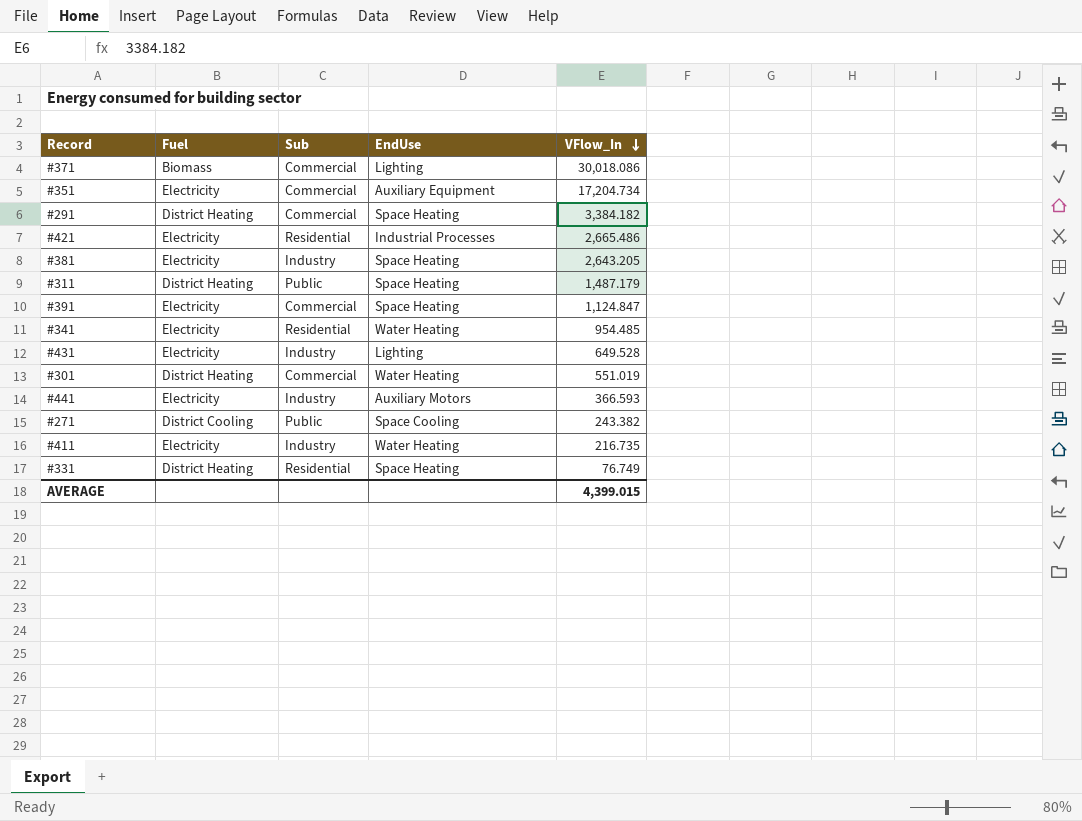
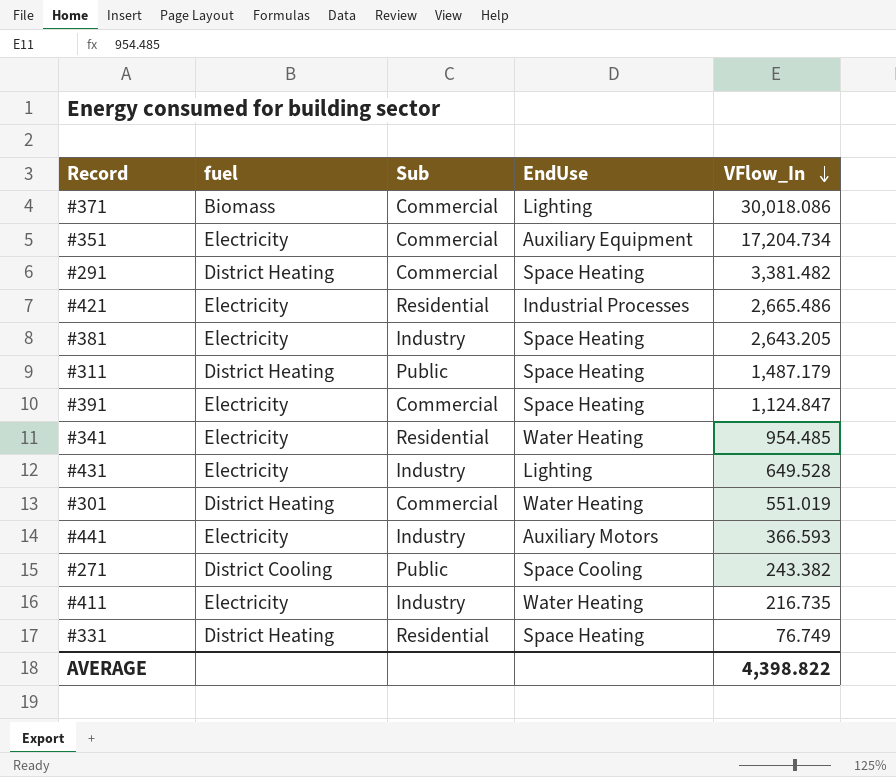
column name: Fuel -> fuel
#291 | VFlow_In: 3,384.182 -> 3,381.482
AVERAGE | VFlow_In: 4,399.015 -> 4,398.822

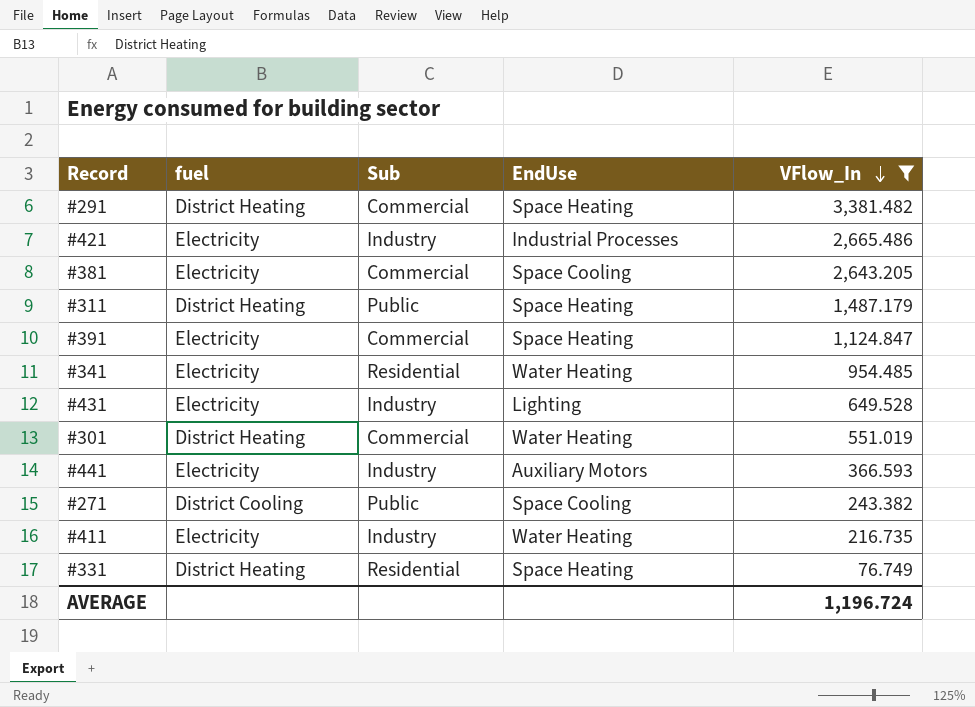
filter: none -> VFlow_In <= 3,381.482
#421 | Sub: Residential -> Industry
#381 | Sub: Industry -> Commercial
#381 | EndUse: Space Heating -> Space Cooling
AVERAGE | VFlow_In: 4,398.822 -> 1,196.724

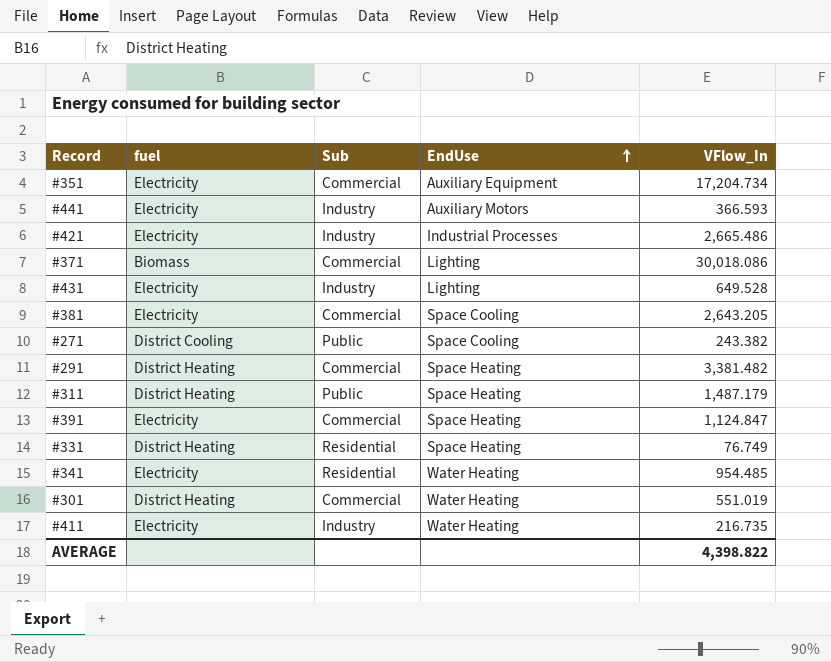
filter: VFlow_In <= 3,381.482 -> none
row order: VFlow_In descending -> EndUse ascending
AVERAGE | VFlow_In: 1,196.724 -> 4,398.822

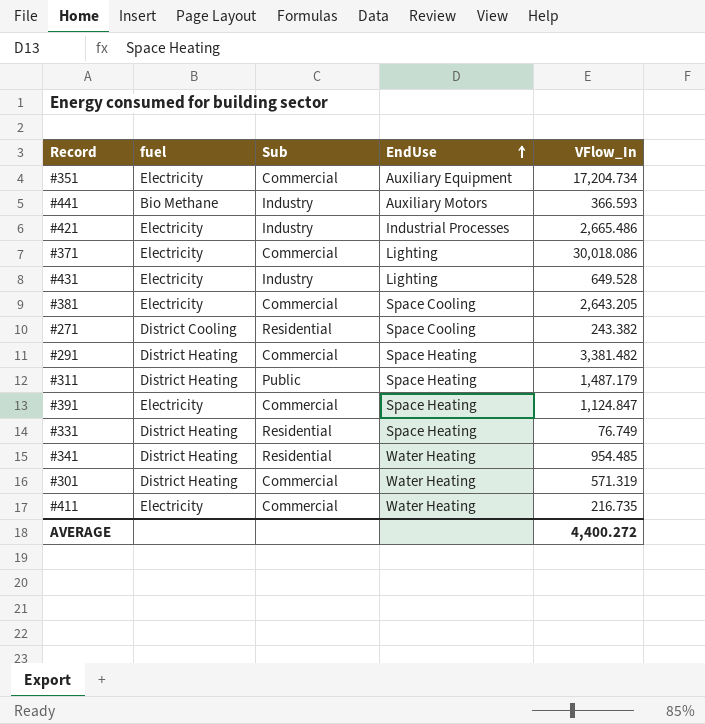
#441 | fuel: Electricity -> Bio Methane
#371 | fuel: Biomass -> Electricity
#271 | Sub: Public -> Residential
#341 | fuel: Electricity -> District Heating
#301 | VFlow_In: 551.019 -> 571.319
#411 | Sub: Industry -> Commercial
AVERAGE | VFlow_In: 4,398.822 -> 4,400.272

